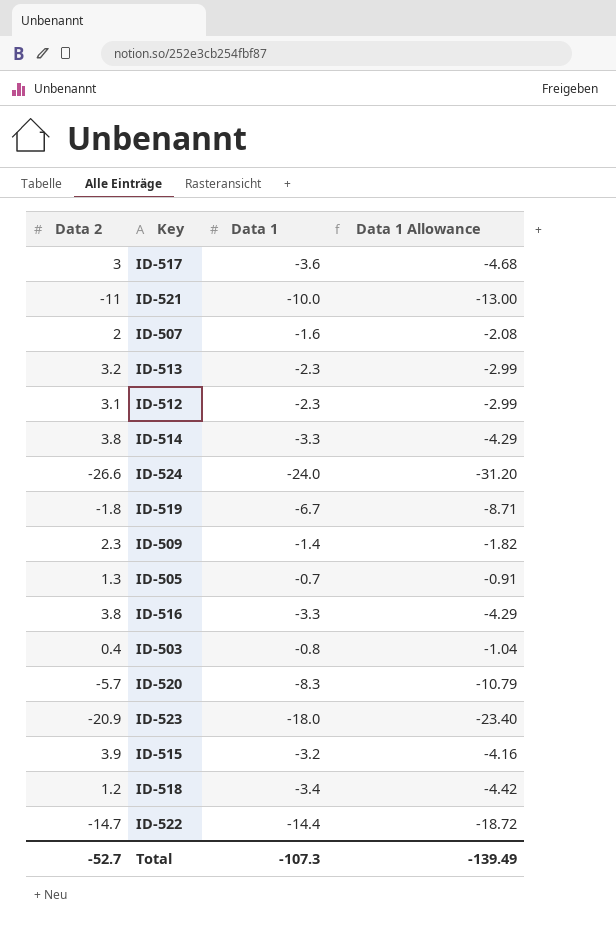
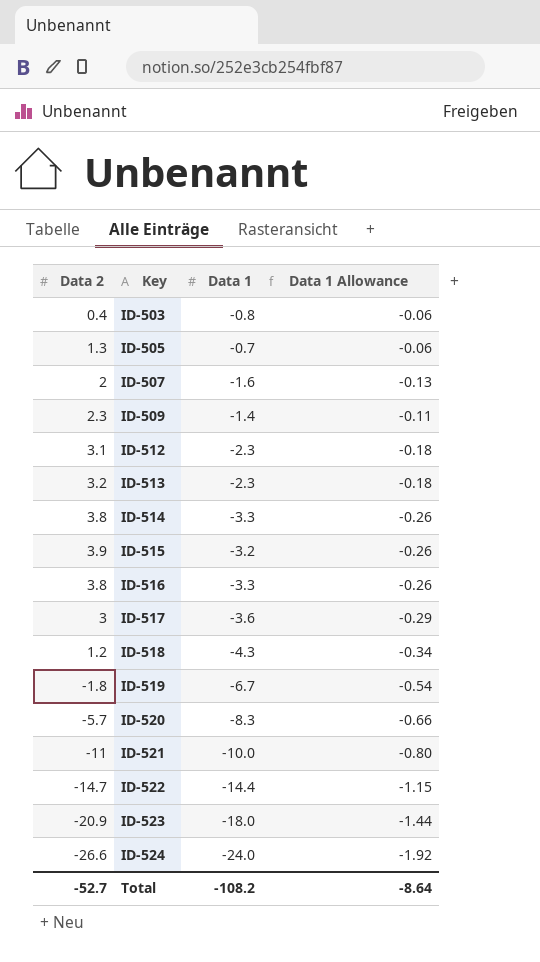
row order: none -> Key ascending
column Data 1 Allowance | formula: [Data 1] * 1.3 -> [Data 1] * 0.08
ID-518 | Data 1: -3.4 -> -4.3
Total | Data 1: -107.3 -> -108.2
Total | Data 1 Allowance: -139.49 -> -8.64

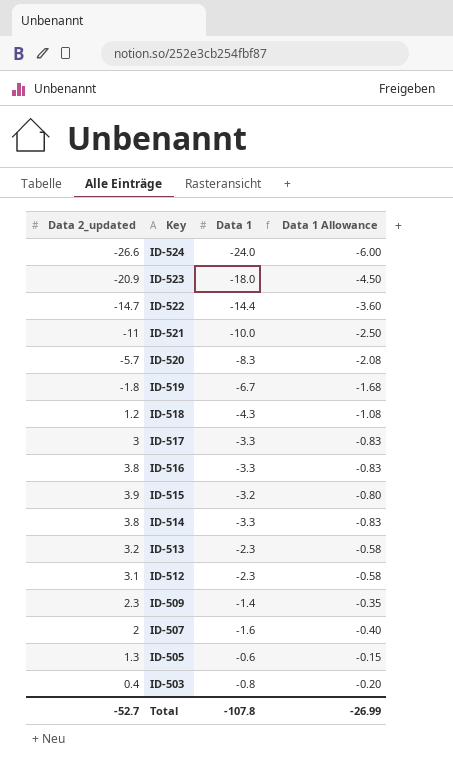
row order: Key ascending -> Key descending
column name: Data 2 -> Data 2_updated
column Data 1 Allowance | formula: [Data 1] * 0.08 -> [Data 1] * 0.25
ID-517 | Data 1: -3.6 -> -3.3
ID-505 | Data 1: -0.7 -> -0.6
Total | Data 1: -108.2 -> -107.8
Total | Data 1 Allowance: -8.64 -> -26.99

